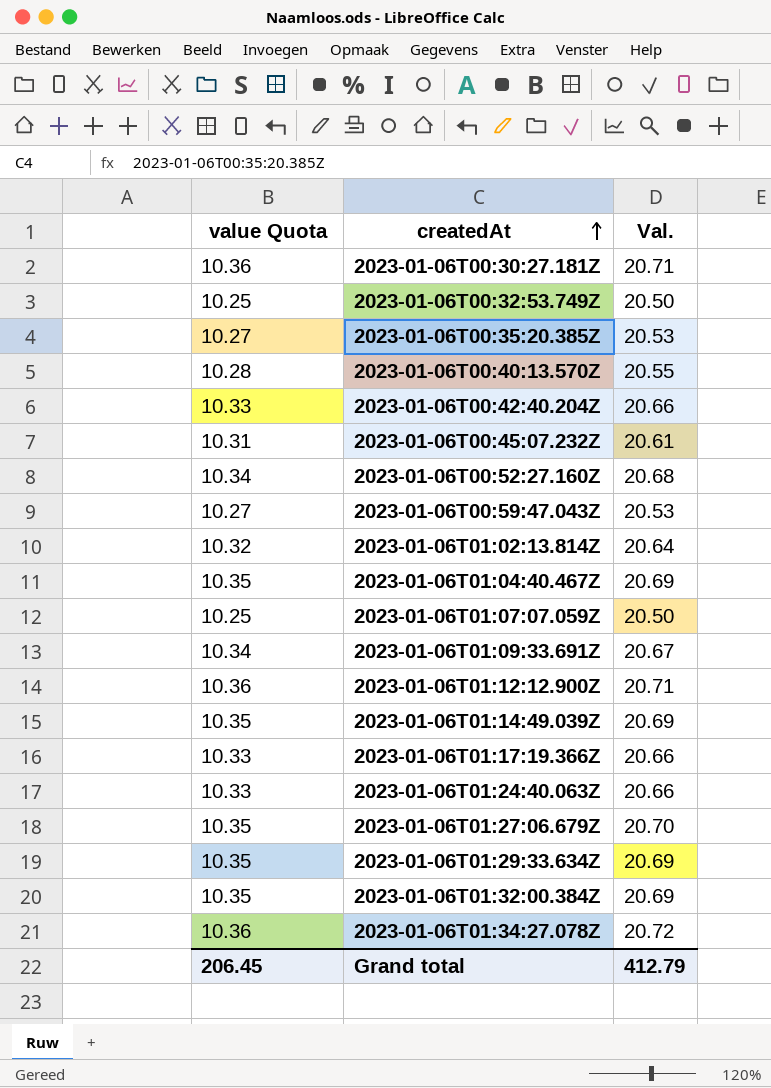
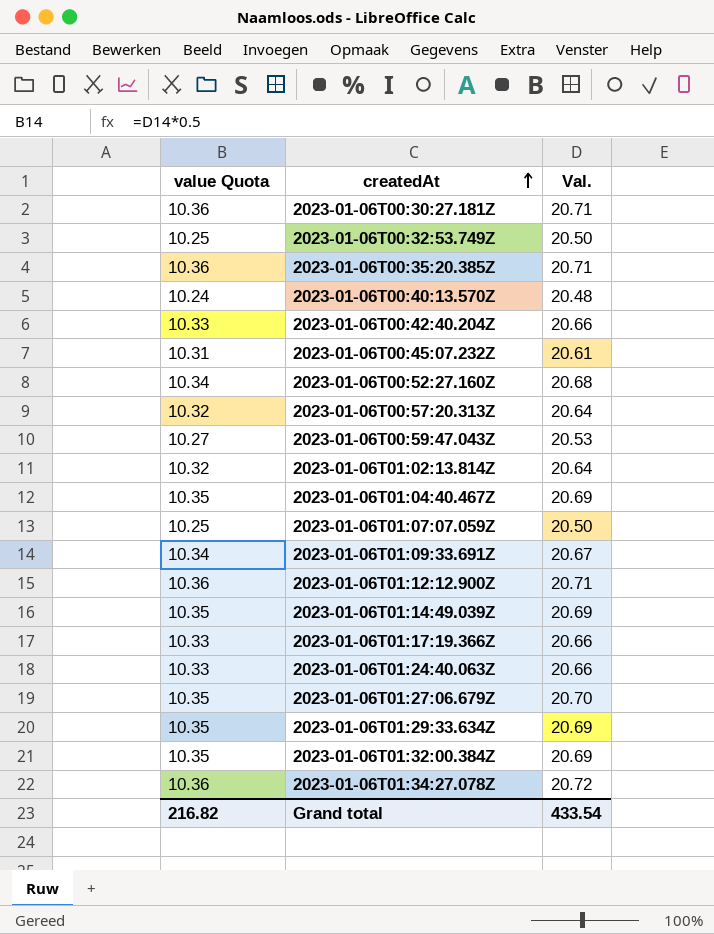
2023-01-06T00:35:20.385Z | value Quota: 10.27 -> 10.36
2023-01-06T00:35:20.385Z | Val.: 20.53 -> 20.71
2023-01-06T00:40:13.570Z | value Quota: 10.28 -> 10.24
2023-01-06T00:40:13.570Z | Val.: 20.55 -> 20.48
row 2023-01-06T00:57:20.313Z: none -> 10.32 | 20.64
Grand total | value Quota: 206.45 -> 216.82
Grand total | Val.: 412.79 -> 433.54

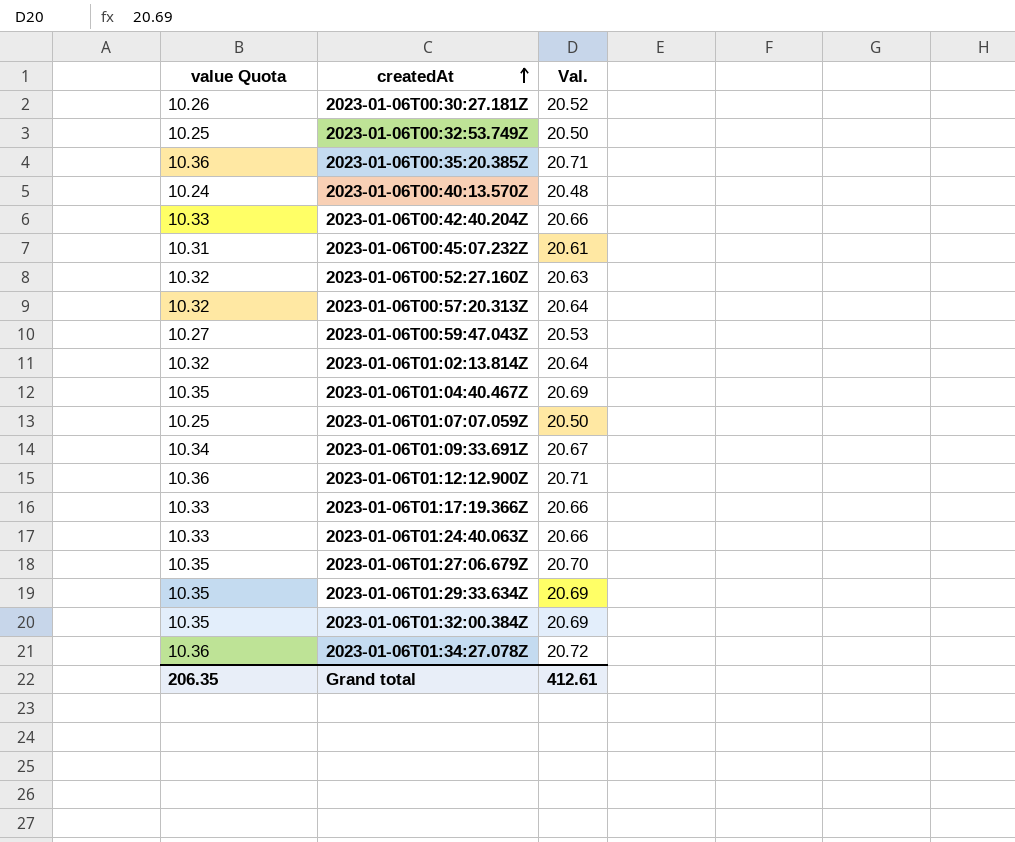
row 2023-01-06T01:14:49.039Z: 10.35 | 20.69 -> none
2023-01-06T00:30:27.181Z | value Quota: 10.36 -> 10.26
2023-01-06T00:30:27.181Z | Val.: 20.71 -> 20.52
2023-01-06T00:52:27.160Z | value Quota: 10.34 -> 10.32
2023-01-06T00:52:27.160Z | Val.: 20.68 -> 20.63
Grand total | value Quota: 216.82 -> 206.35
Grand total | Val.: 433.54 -> 412.61

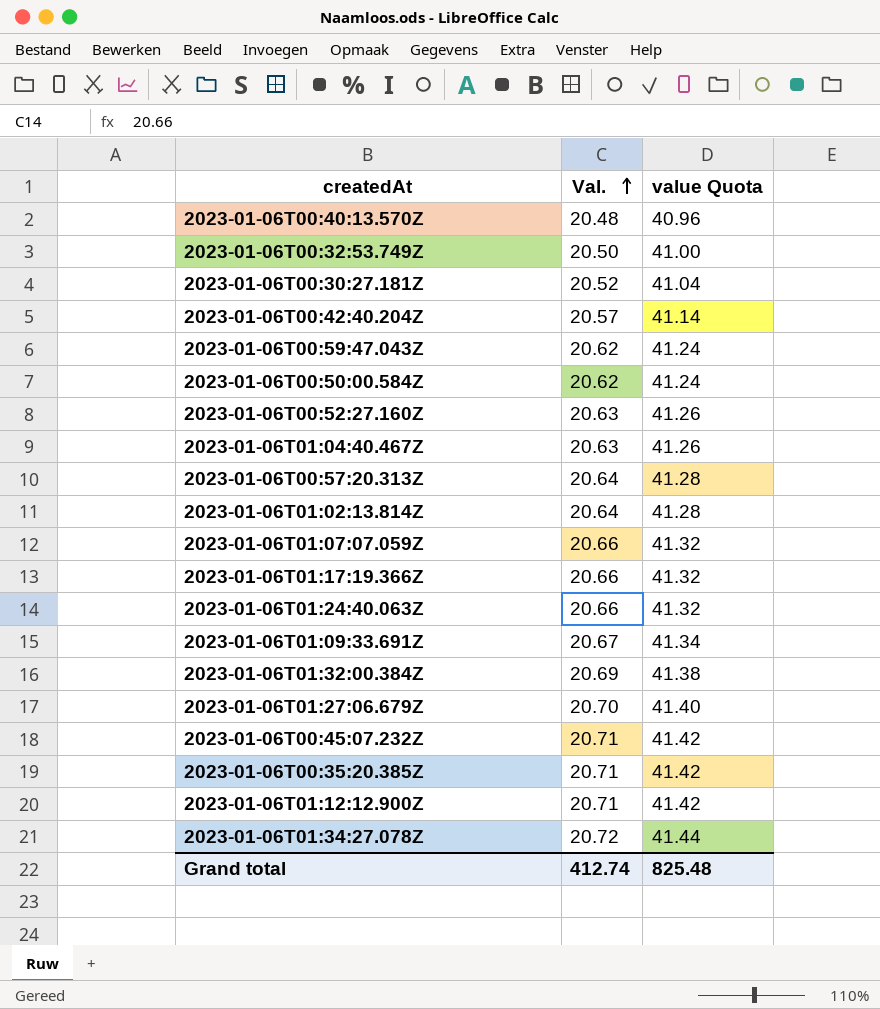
row order: createdAt ascending -> Val. ascending
column value Quota | formula: [Val.] * 0.5 -> [Val.] * 2
column value Quota | position: 1 -> 3
row 2023-01-06T01:29:33.634Z: 10.35 | 20.69 -> none
2023-01-06T00:42:40.204Z | Val.: 20.66 -> 20.57
2023-01-06T00:59:47.043Z | Val.: 20.53 -> 20.62
row 2023-01-06T00:50:00.584Z: none -> 20.62 | 41.24
2023-01-06T01:04:40.467Z | Val.: 20.69 -> 20.63
2023-01-06T01:07:07.059Z | Val.: 20.50 -> 20.66
2023-01-06T00:45:07.232Z | Val.: 20.61 -> 20.71
Grand total | Val.: 412.61 -> 412.74
Grand total | value Quota: 206.35 -> 825.48

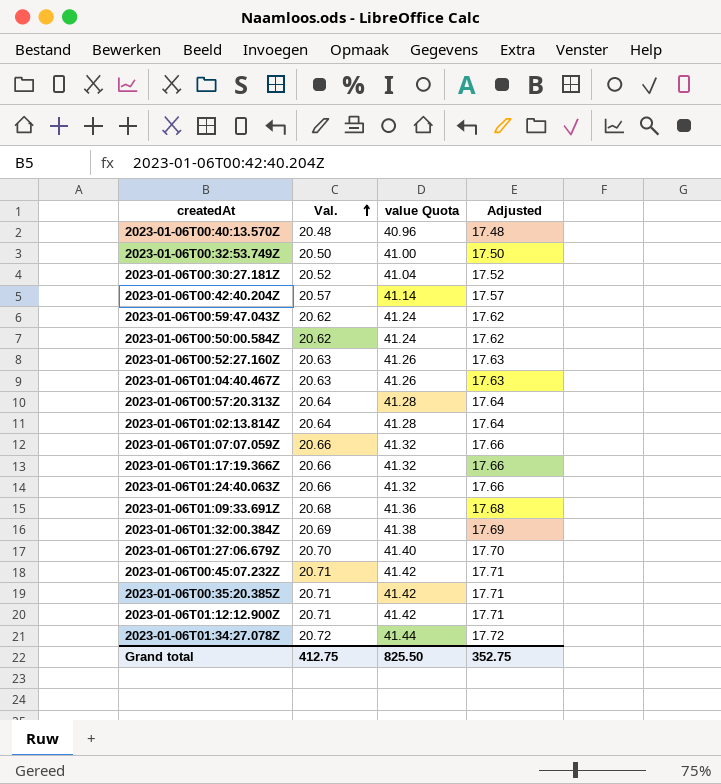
column Adjusted | formula: none -> [Val.] - 3
2023-01-06T01:09:33.691Z | Val.: 20.67 -> 20.68
2023-01-06T01:09:33.691Z | value Quota: 41.34 -> 41.36
Grand total | Val.: 412.74 -> 412.75
Grand total | value Quota: 825.48 -> 825.50

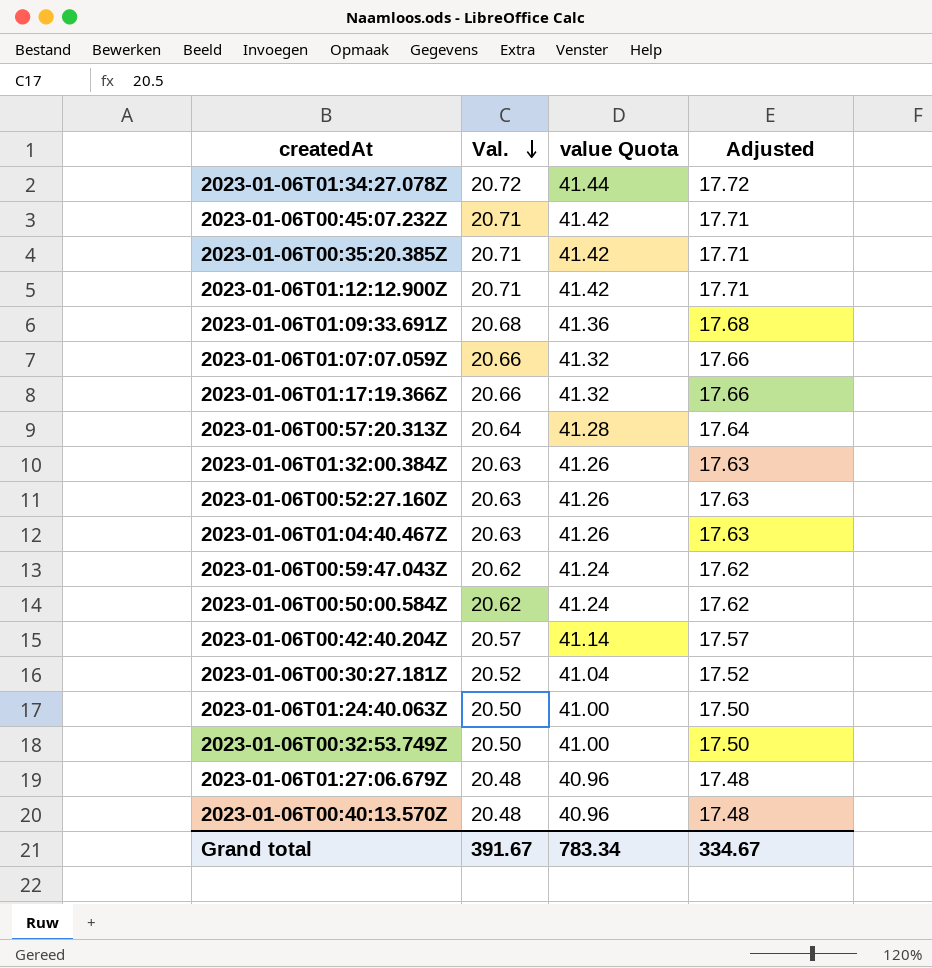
row order: Val. ascending -> Val. descending
row 2023-01-06T01:02:13.814Z: 20.64 | 41.28 | 17.64 -> none
2023-01-06T01:32:00.384Z | Val.: 20.69 -> 20.63
2023-01-06T01:32:00.384Z | value Quota: 41.38 -> 41.26
2023-01-06T01:32:00.384Z | Adjusted: 17.69 -> 17.63
2023-01-06T01:24:40.063Z | Val.: 20.66 -> 20.50
2023-01-06T01:24:40.063Z | value Quota: 41.32 -> 41.00
2023-01-06T01:24:40.063Z | Adjusted: 17.66 -> 17.50
2023-01-06T01:27:06.679Z | Val.: 20.70 -> 20.48
2023-01-06T01:27:06.679Z | value Quota: 41.40 -> 40.96
2023-01-06T01:27:06.679Z | Adjusted: 17.70 -> 17.48
Grand total | Val.: 412.75 -> 391.67
Grand total | value Quota: 825.50 -> 783.34
Grand total | Adjusted: 352.75 -> 334.67

